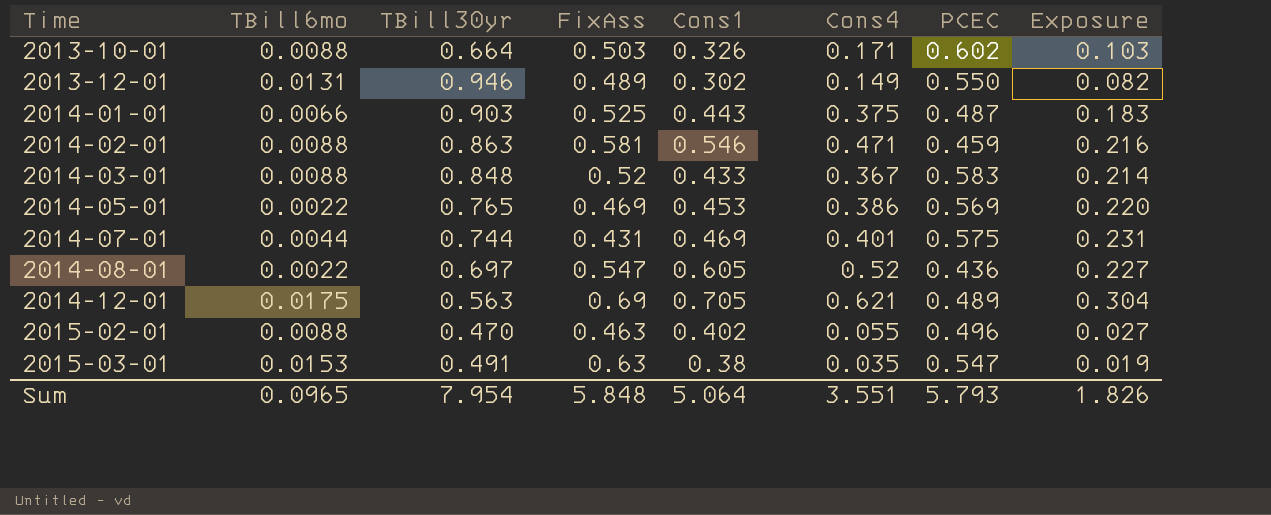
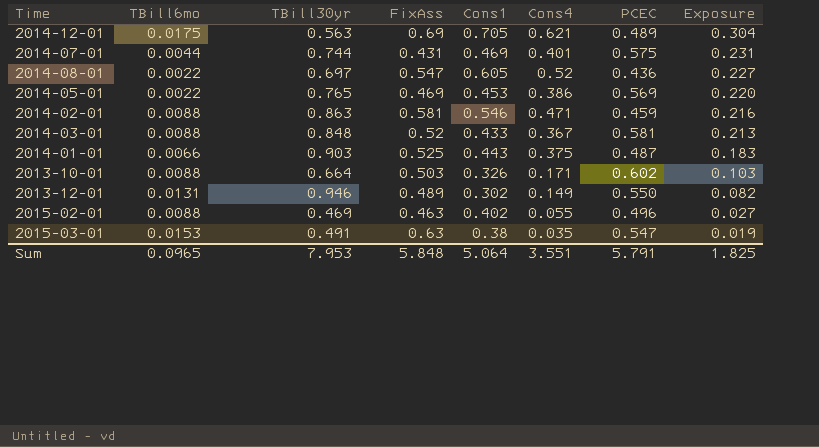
row order: Time ascending -> Exposure descending
2014-03-01 | PCEC: 0.583 -> 0.581
2014-03-01 | Exposure: 0.214 -> 0.213
2015-02-01 | TBill30yr: 0.470 -> 0.469
Sum | TBill30yr: 7.954 -> 7.953
Sum | PCEC: 5.793 -> 5.791
Sum | Exposure: 1.826 -> 1.825

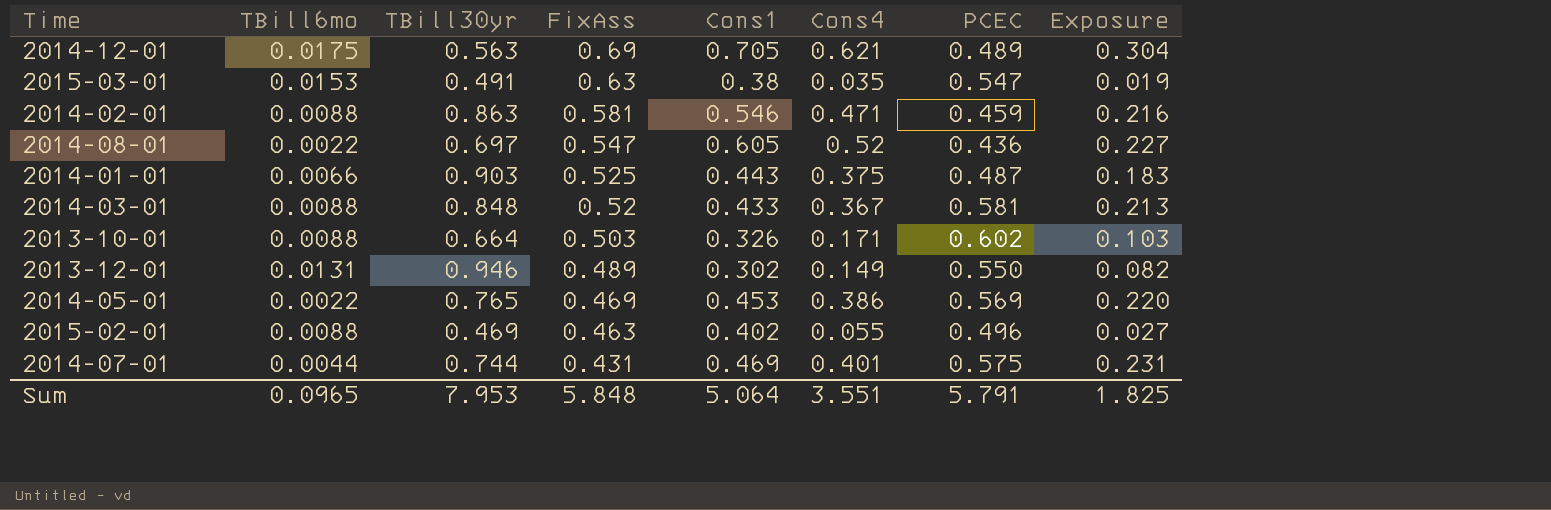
row order: Exposure descending -> FixAss descending

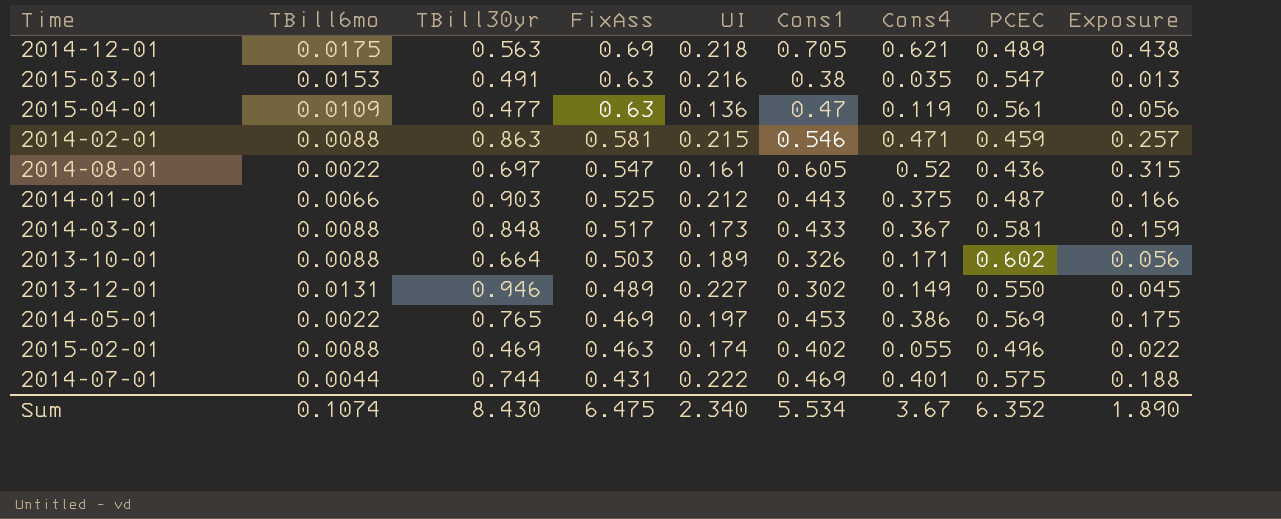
column UI | position: none -> 5
column Exposure | formula: [Cons4] * [PCEC] -> [Cons1] * [Cons4]
row 2015-04-01: none -> 0.0109 | 0.477 | 0.63 | 0.136 | 0.47 | 0.119 | 0.561 | 0.056
2014-03-01 | FixAss: 0.52 -> 0.517
Sum | TBill6mo: 0.0965 -> 0.1074
Sum | TBill30yr: 7.953 -> 8.430
Sum | FixAss: 5.848 -> 6.475
Sum | Cons1: 5.064 -> 5.534
Sum | Cons4: 3.551 -> 3.67
Sum | PCEC: 5.791 -> 6.352
Sum | Exposure: 1.825 -> 1.890

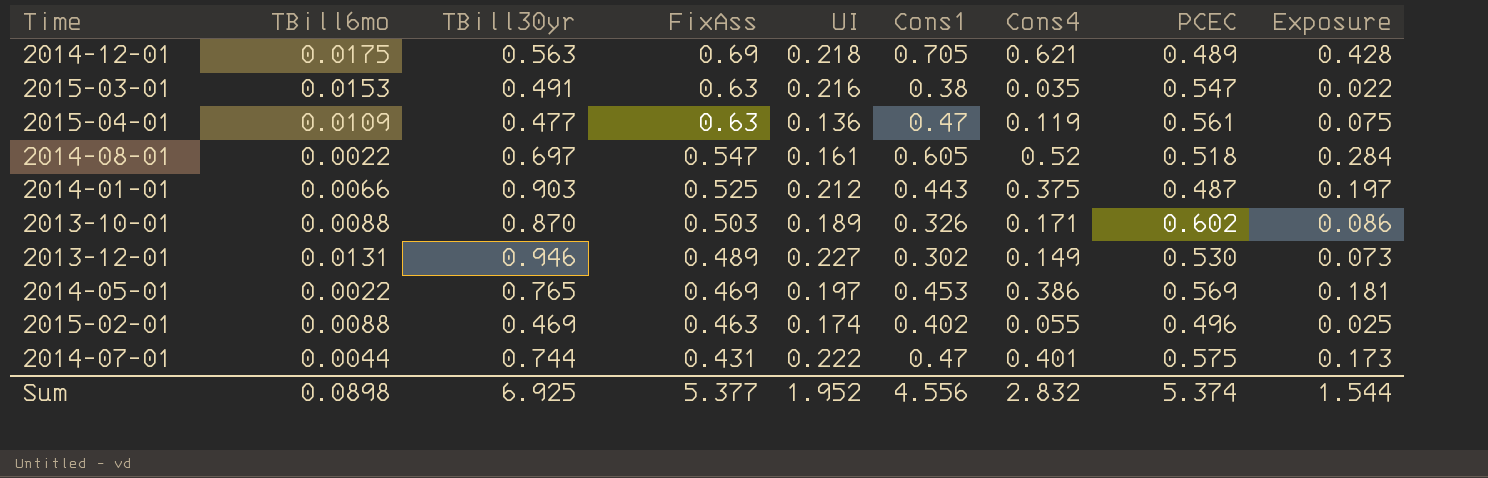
column Exposure | formula: [Cons1] * [Cons4] -> [FixAss] * [Cons4]
row 2014-02-01: 0.0088 | 0.863 | 0.581 | 0.215 | 0.546 | 0.471 | 0.459 | 0.257 -> none
row 2014-03-01: 0.0088 | 0.848 | 0.517 | 0.173 | 0.433 | 0.367 | 0.581 | 0.159 -> none
2014-08-01 | PCEC: 0.436 -> 0.518
2013-10-01 | TBill30yr: 0.664 -> 0.870
2013-12-01 | PCEC: 0.550 -> 0.530
2014-07-01 | Cons1: 0.469 -> 0.47
Sum | TBill6mo: 0.1074 -> 0.0898
Sum | TBill30yr: 8.430 -> 6.925
Sum | FixAss: 6.475 -> 5.377
Sum | UI: 2.340 -> 1.952
Sum | Cons1: 5.534 -> 4.556
Sum | Cons4: 3.67 -> 2.832
Sum | PCEC: 6.352 -> 5.374
Sum | Exposure: 1.890 -> 1.544

